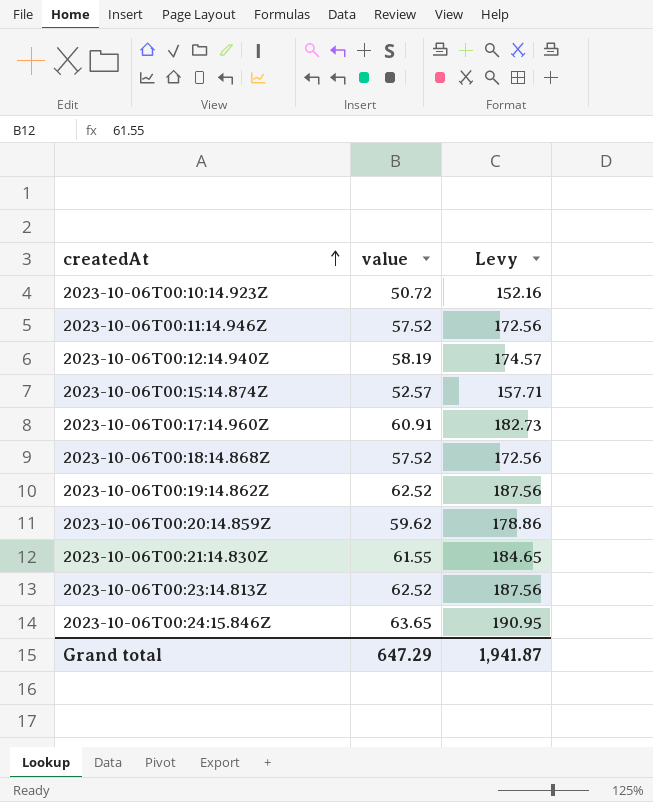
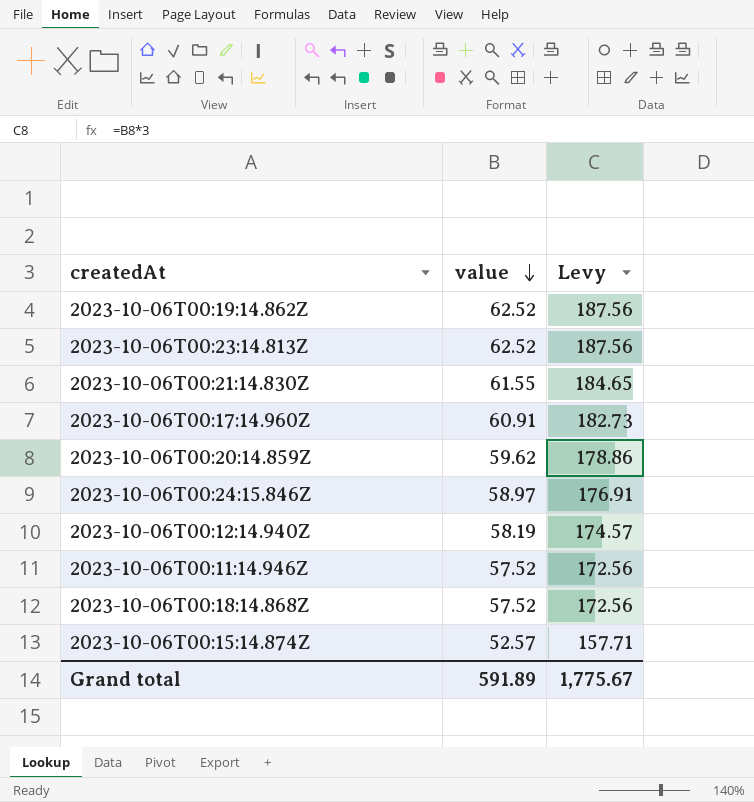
row order: createdAt ascending -> value descending
row 2023-10-06T00:10:14.923Z: 50.72 | 152.16 -> none
2023-10-06T00:24:15.846Z | value: 63.65 -> 58.97
2023-10-06T00:24:15.846Z | Levy: 190.95 -> 176.91
Grand total | value: 647.29 -> 591.89
Grand total | Levy: 1,941.87 -> 1,775.67

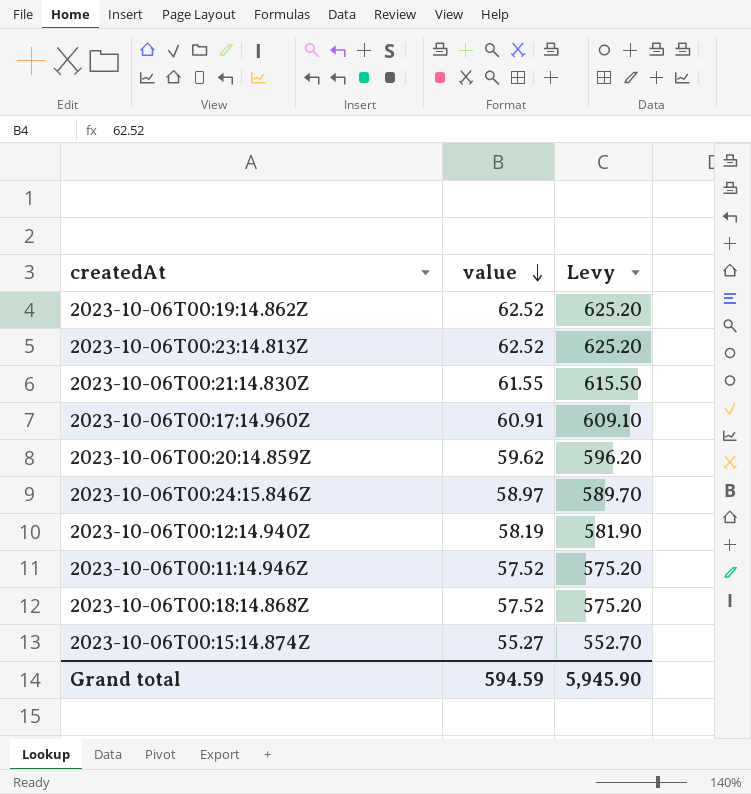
column Levy | formula: [value] * 3 -> [value] * 10
2023-10-06T00:15:14.874Z | value: 52.57 -> 55.27
Grand total | value: 591.89 -> 594.59
Grand total | Levy: 1,775.67 -> 5,945.90

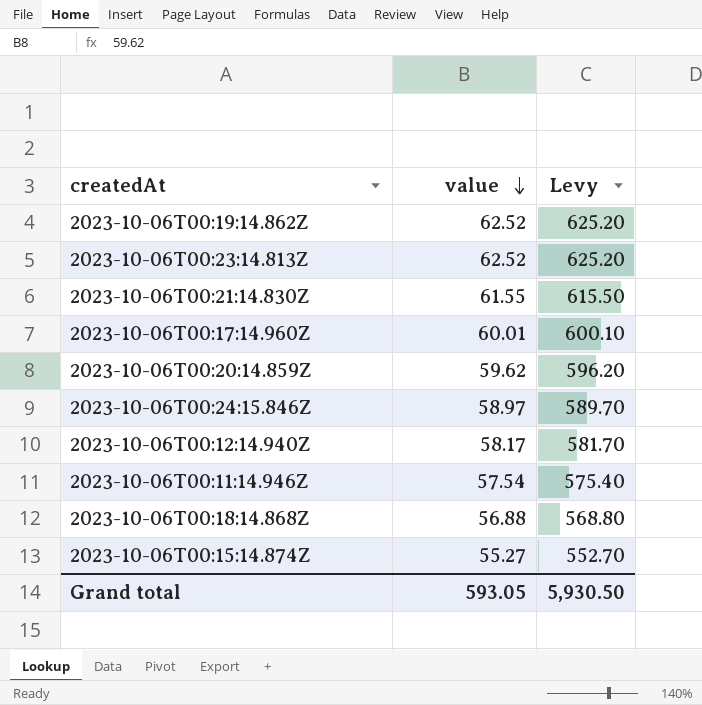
2023-10-06T00:17:14.960Z | value: 60.91 -> 60.01
2023-10-06T00:17:14.960Z | Levy: 609.10 -> 600.10
2023-10-06T00:12:14.940Z | value: 58.19 -> 58.17
2023-10-06T00:12:14.940Z | Levy: 581.90 -> 581.70
2023-10-06T00:11:14.946Z | value: 57.52 -> 57.54
2023-10-06T00:11:14.946Z | Levy: 575.20 -> 575.40
2023-10-06T00:18:14.868Z | value: 57.52 -> 56.88
2023-10-06T00:18:14.868Z | Levy: 575.20 -> 568.80
Grand total | value: 594.59 -> 593.05
Grand total | Levy: 5,945.90 -> 5,930.50

